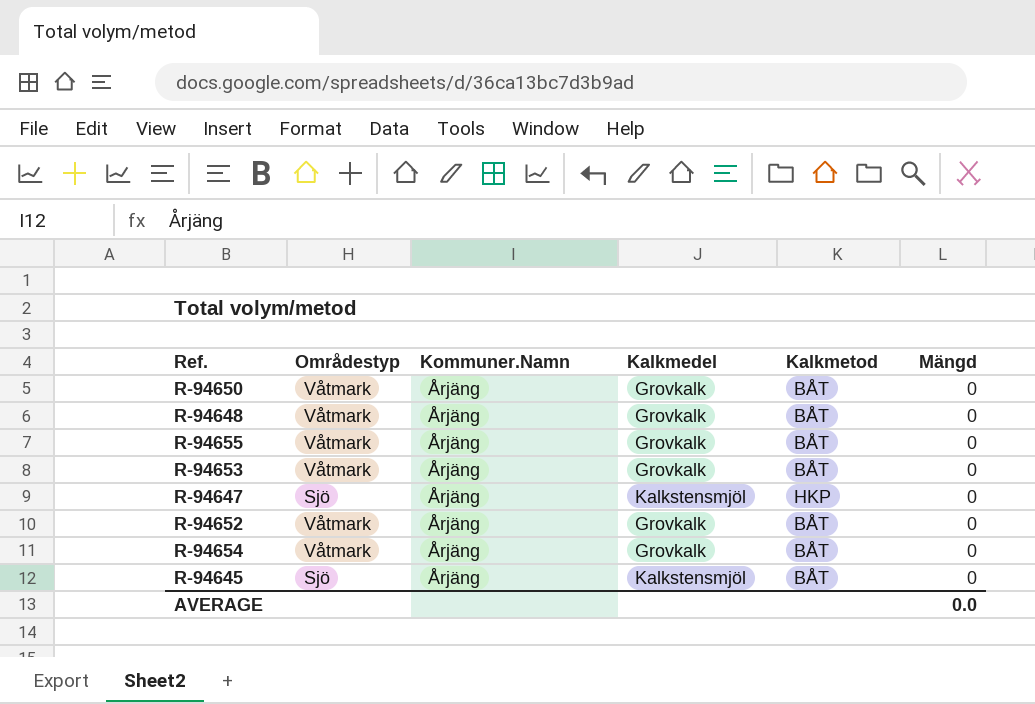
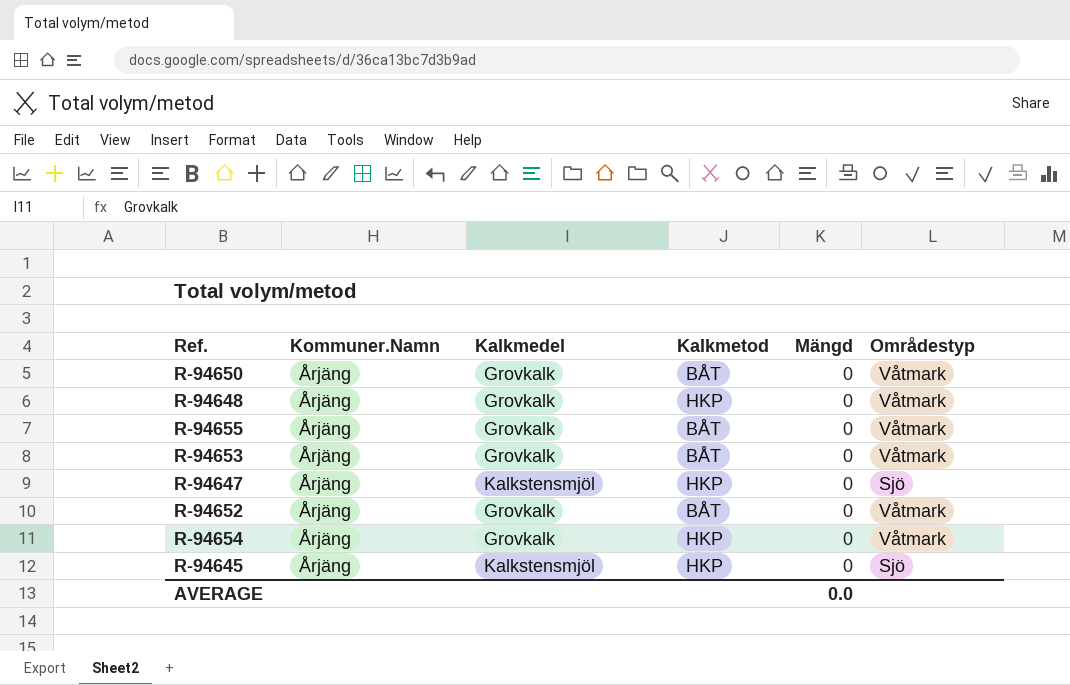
column Områdestyp | position: 2 -> 6
R-94648 | Kalkmetod: BÅT -> HKP
R-94654 | Kalkmetod: BÅT -> HKP
R-94645 | Kalkmetod: BÅT -> HKP

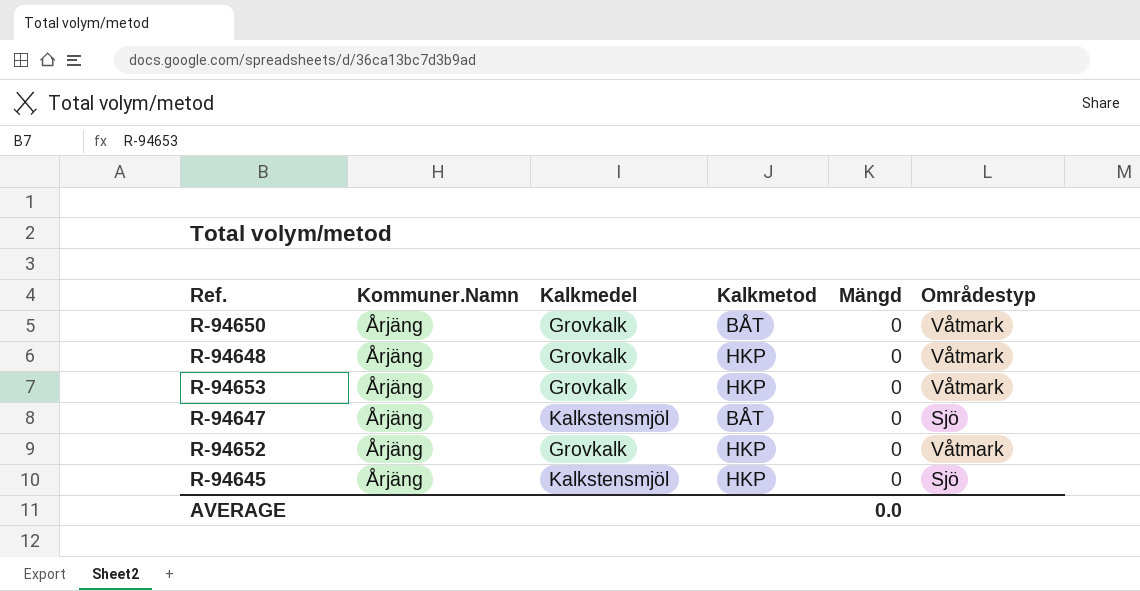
row R-94655: Årjäng | Grovkalk | BÅT | 0 | Våtmark -> none
row R-94654: Årjäng | Grovkalk | HKP | 0 | Våtmark -> none
R-94653 | Kalkmetod: BÅT -> HKP
R-94647 | Kalkmetod: HKP -> BÅT
R-94652 | Kalkmetod: BÅT -> HKP

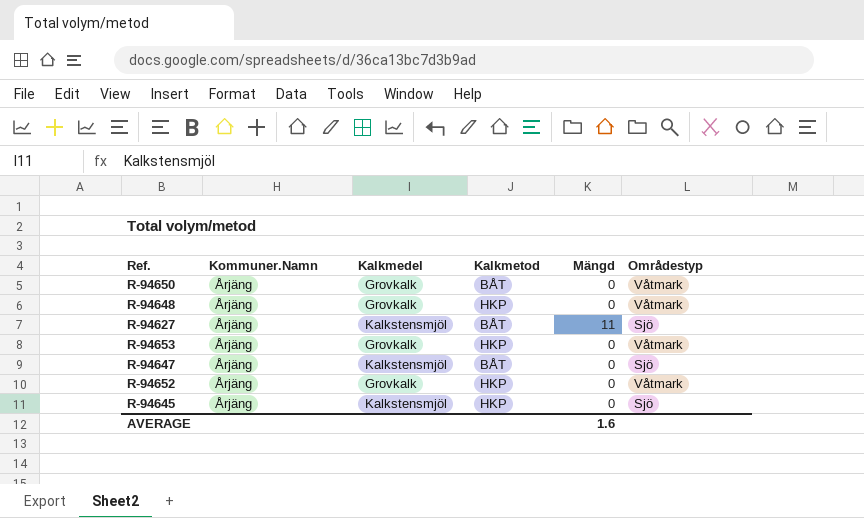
row R-94627: none -> Årjäng | Kalkstensmjöl | BÅT | 11 | Sjö
AVERAGE | Mängd: 0.0 -> 1.6

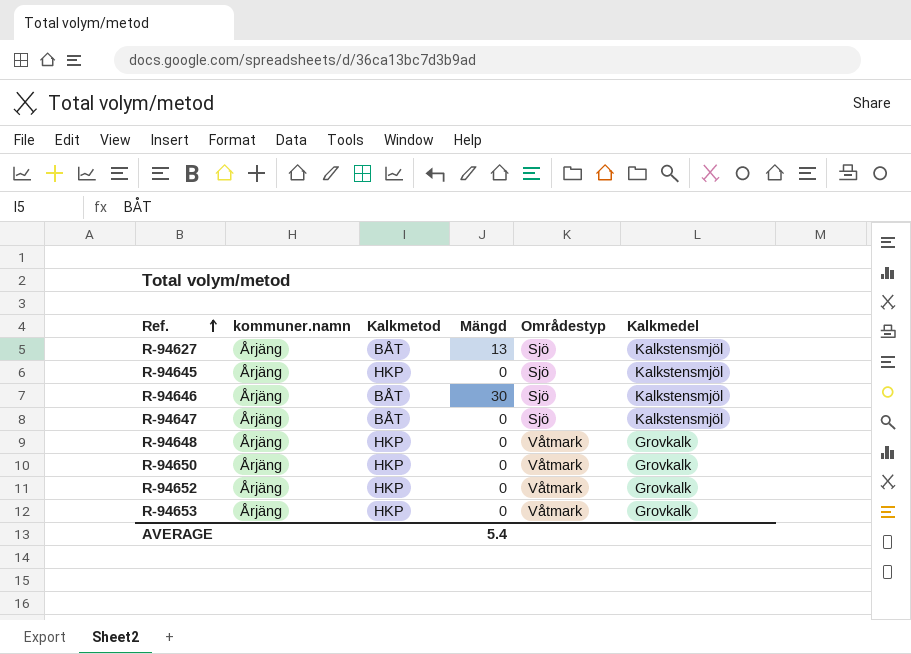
row order: none -> Ref. ascending
column name: Kommuner.Namn -> kommuner.namn
column Kalkmedel | position: 3 -> 6
R-94627 | Mängd: 11 -> 13
row R-94646: none -> Årjäng | BÅT | 30 | Sjö | Kalkstensmjöl
R-94650 | Kalkmetod: BÅT -> HKP
AVERAGE | Mängd: 1.6 -> 5.4

